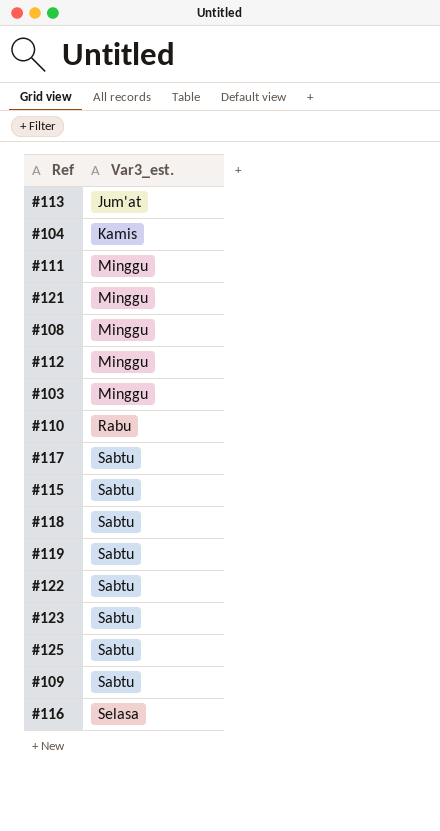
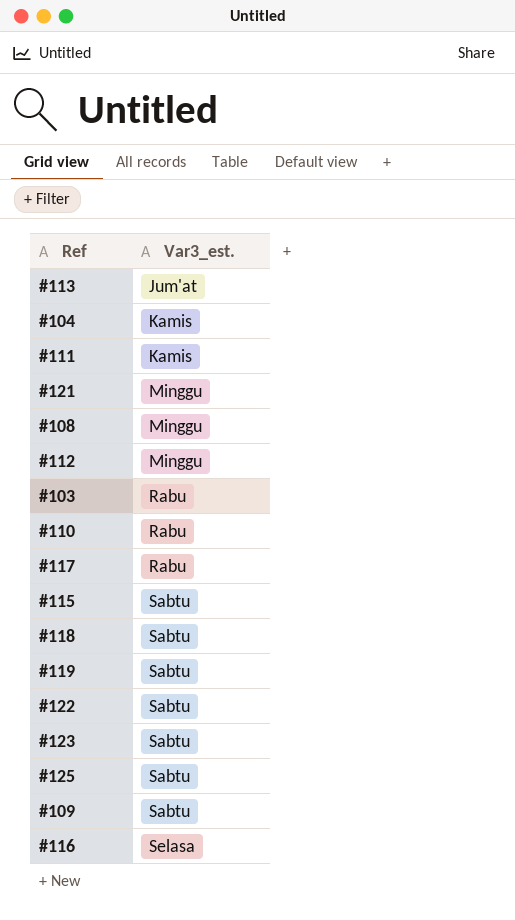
#111 | Var3_est.: Minggu -> Kamis
#103 | Var3_est.: Minggu -> Rabu
#117 | Var3_est.: Sabtu -> Rabu

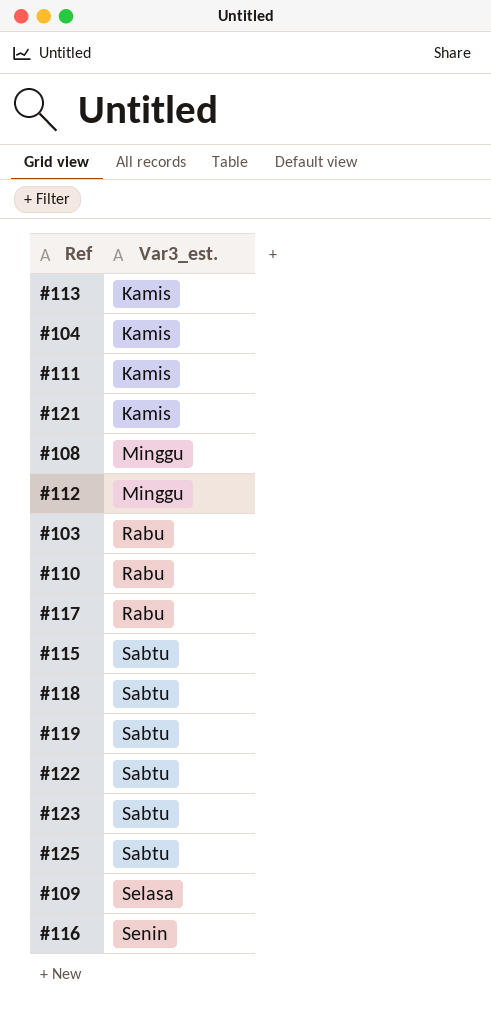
#113 | Var3_est.: Jum'at -> Kamis
#121 | Var3_est.: Minggu -> Kamis
#109 | Var3_est.: Sabtu -> Selasa
#116 | Var3_est.: Selasa -> Senin

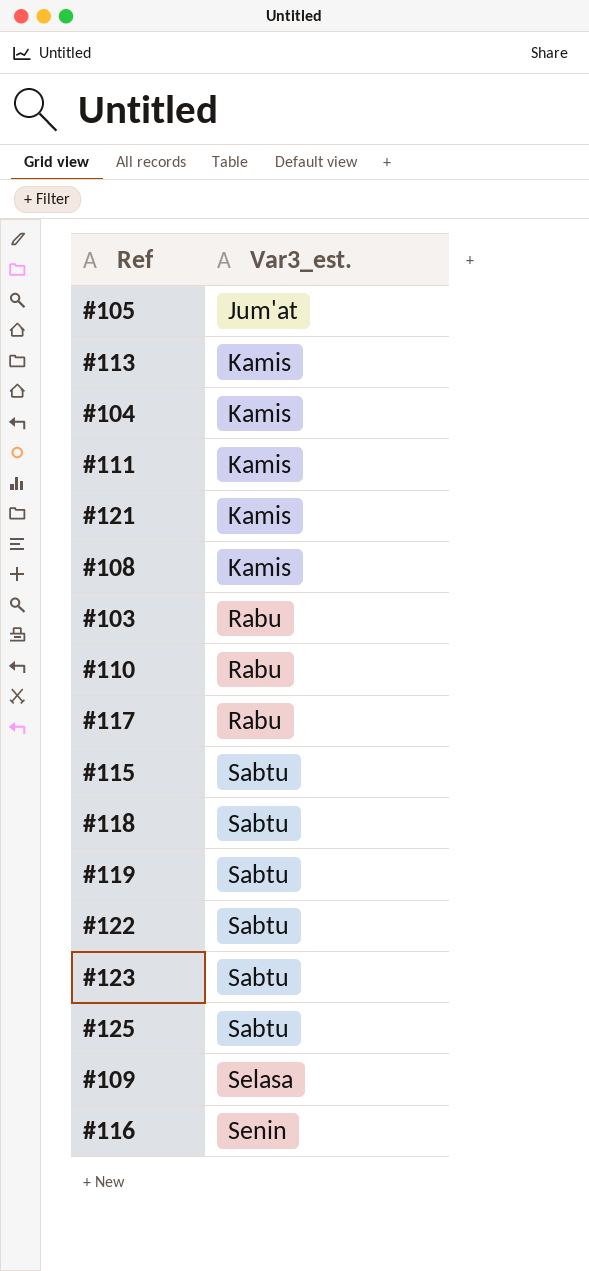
row #112: Minggu -> none
row #105: none -> Jum'at
#108 | Var3_est.: Minggu -> Kamis

